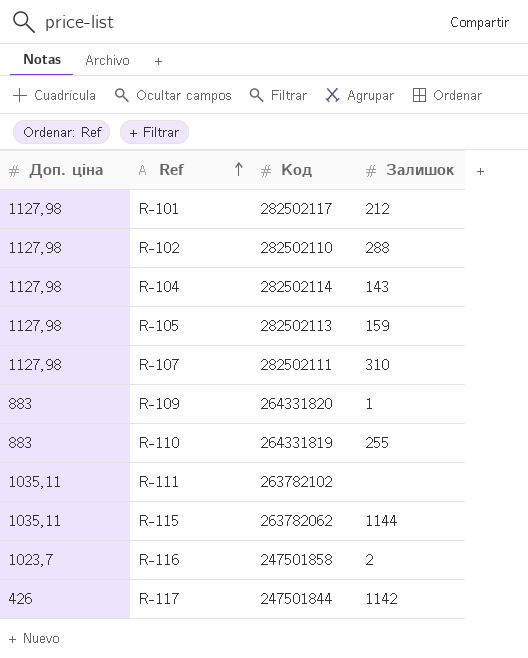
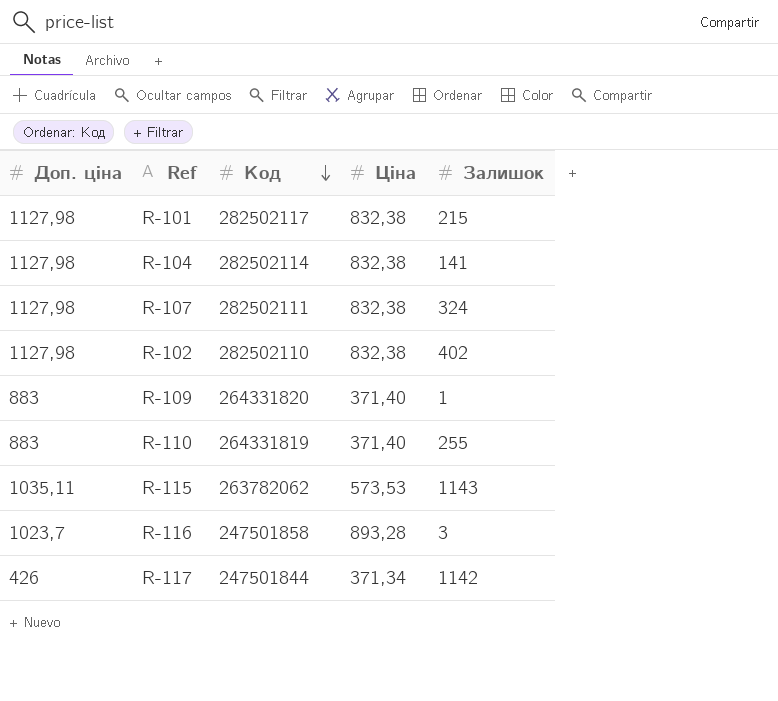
row order: Ref ascending -> Код descending
column Ціна | position: none -> 4
row R-105: 1127,98 | 282502113 | 159 -> none
row R-111: 1035,11 | 263782102 | none -> none
R-101 | Залишок: 212 -> 215
R-104 | Залишок: 143 -> 141
R-107 | Залишок: 310 -> 324
R-102 | Залишок: 288 -> 402
R-115 | Залишок: 1144 -> 1143
R-116 | Залишок: 2 -> 3

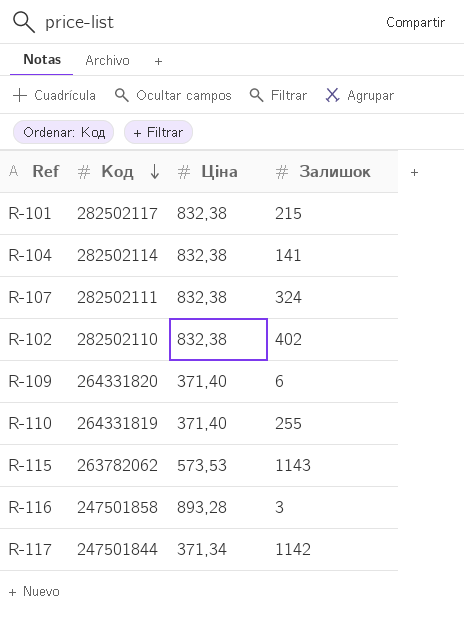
column Доп. ціна | position: 1 -> none
R-109 | Залишок: 1 -> 6

